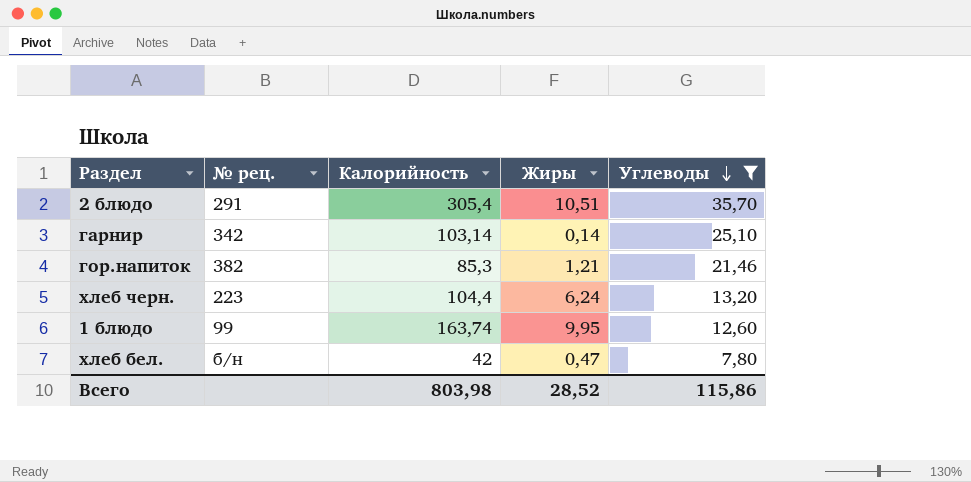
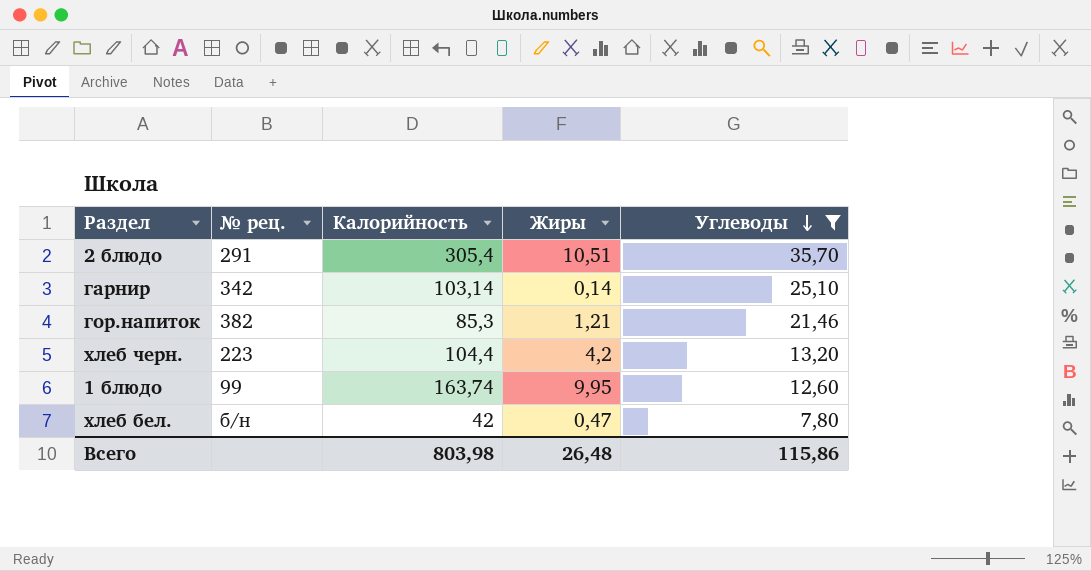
хлеб черн. | Жиры: 6,24 -> 4,2
Всего | Жиры: 28,52 -> 26,48

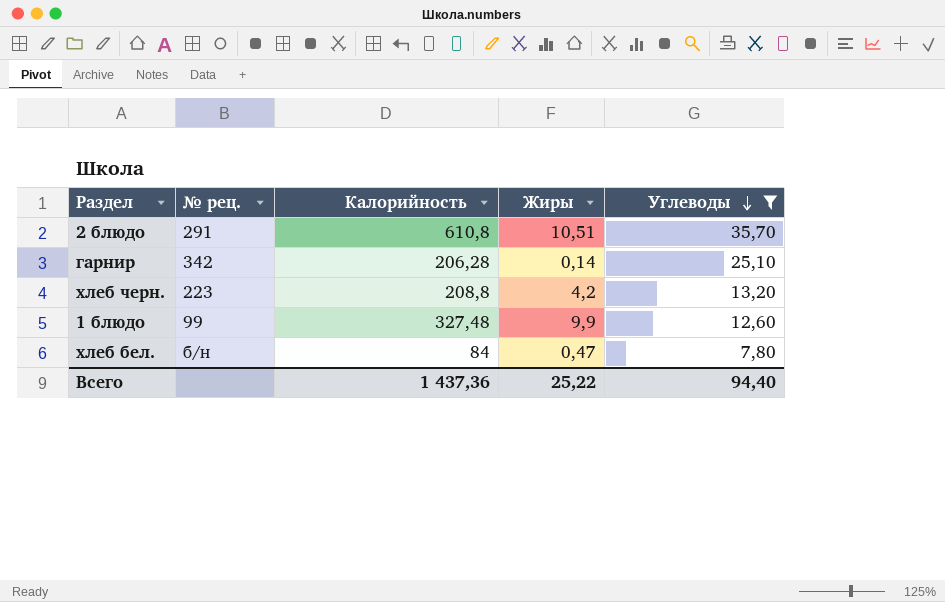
row гор.напиток: 382 | 85,3 | 1,21 | 21,46 -> none
2 блюдо | Калорийность: 305,4 -> 610,8
гарнир | Калорийность: 103,14 -> 206,28
хлеб черн. | Калорийность: 104,4 -> 208,8
1 блюдо | Калорийность: 163,74 -> 327,48
1 блюдо | Жиры: 9,95 -> 9,9
хлеб бел. | Калорийность: 42 -> 84
Всего | Калорийность: 803,98 -> 1 437,36
Всего | Жиры: 26,48 -> 25,22
Всего | Углеводы: 115,86 -> 94,40

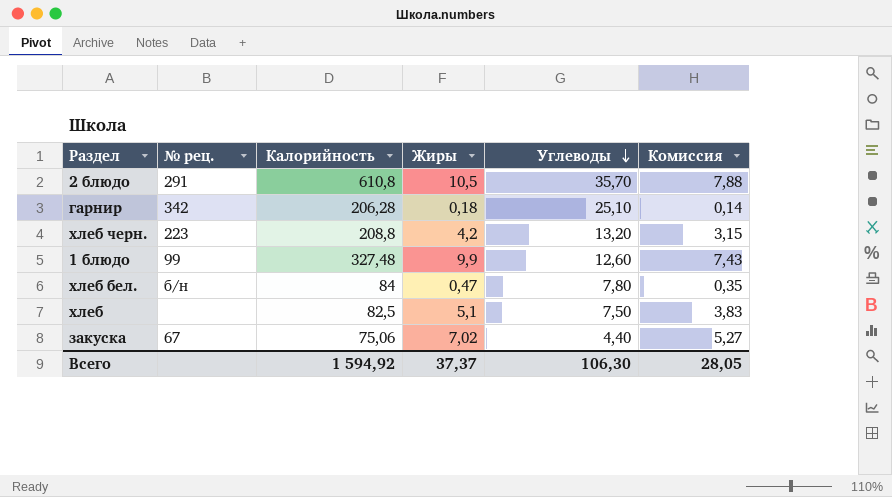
filter: Углеводы >= 7,80 -> none
column Комиссия | formula: none -> [Жиры] * 0,75
2 блюдо | Жиры: 10,51 -> 10,5
гарнир | Жиры: 0,14 -> 0,18
Всего | Калорийность: 1 437,36 -> 1 594,92
Всего | Жиры: 25,22 -> 37,37
Всего | Углеводы: 94,40 -> 106,30

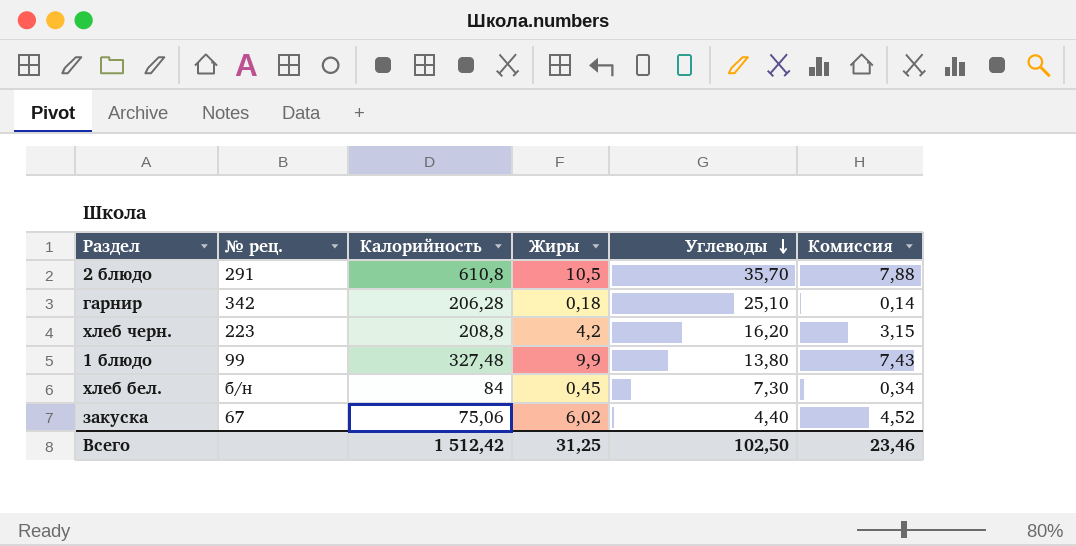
row хлеб: none | 82,5 | 5,1 | 7,50 | 3,83 -> none
хлеб черн. | Углеводы: 13,20 -> 16,20
1 блюдо | Углеводы: 12,60 -> 13,80
хлеб бел. | Жиры: 0,47 -> 0,45
хлеб бел. | Углеводы: 7,80 -> 7,30
хлеб бел. | Комиссия: 0,35 -> 0,34
закуска | Жиры: 7,02 -> 6,02
закуска | Комиссия: 5,27 -> 4,52
Всего | Калорийность: 1 594,92 -> 1 512,42
Всего | Жиры: 37,37 -> 31,25
Всего | Углеводы: 106,30 -> 102,50
Всего | Комиссия: 28,05 -> 23,46

